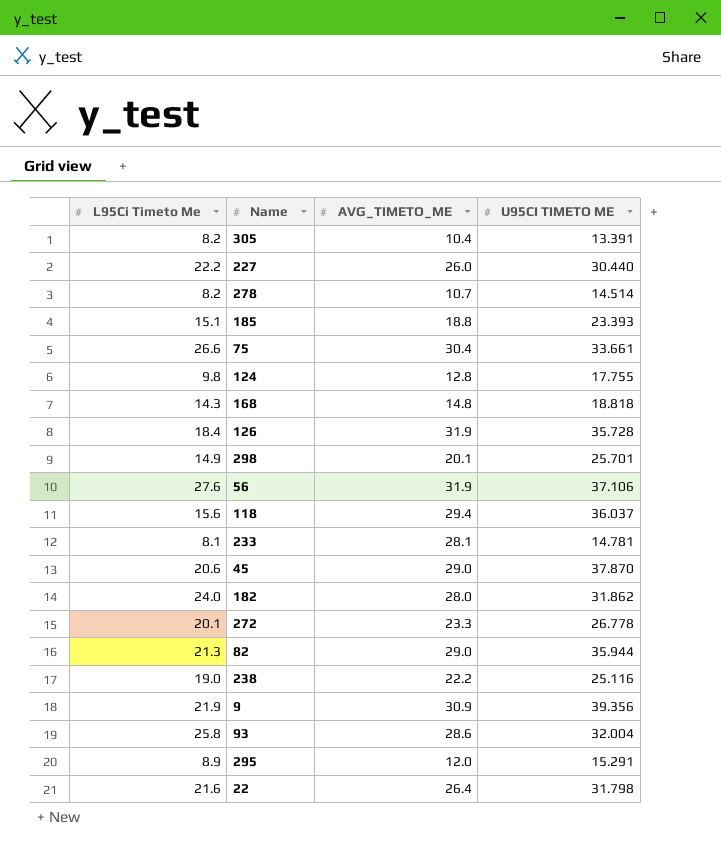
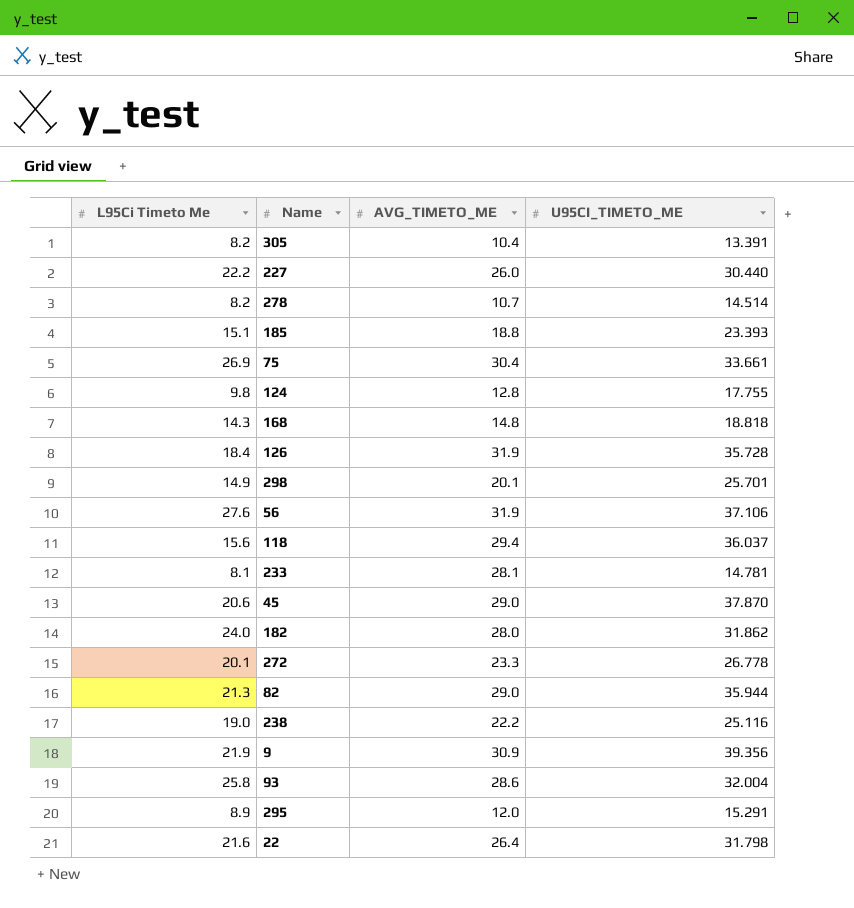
column name: U95CI TIMETO ME -> U95CI_TIMETO_ME
75 | L95Ci Timeto Me: 26.6 -> 26.9

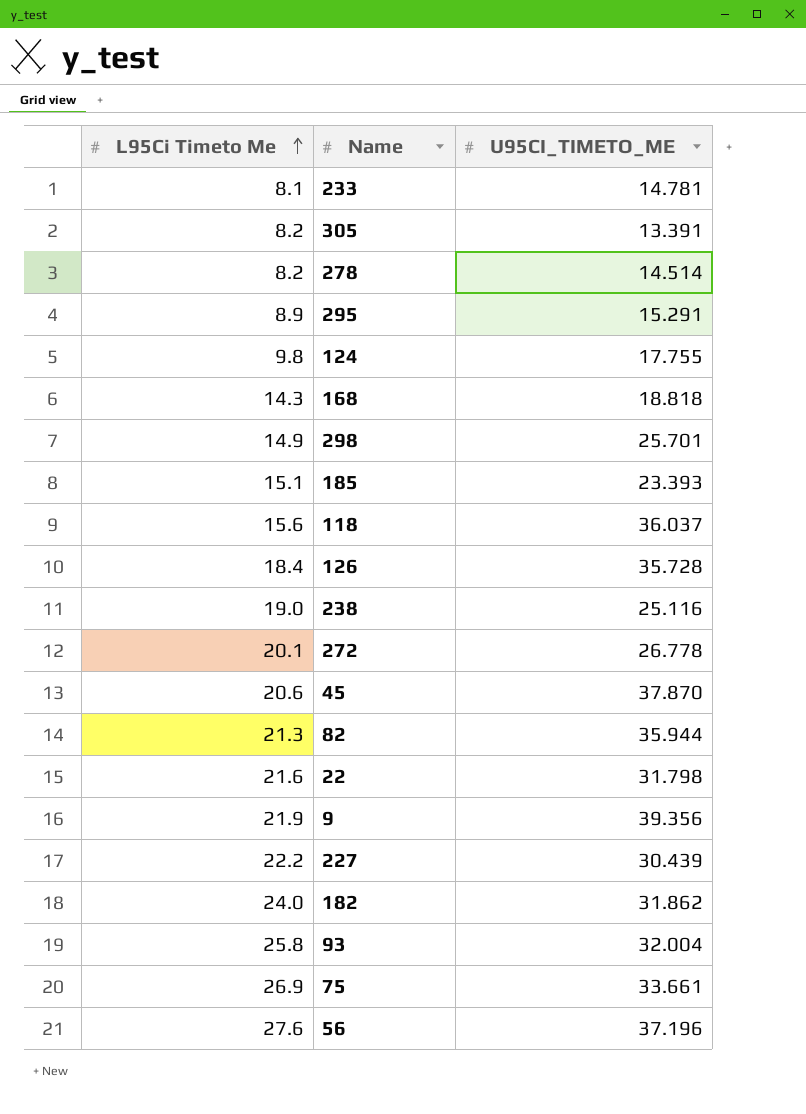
row order: none -> L95Ci Timeto Me ascending
column AVG_TIMETO_ME | position: 3 -> none
227 | U95CI_TIMETO_ME: 30.440 -> 30.439
56 | U95CI_TIMETO_ME: 37.106 -> 37.196

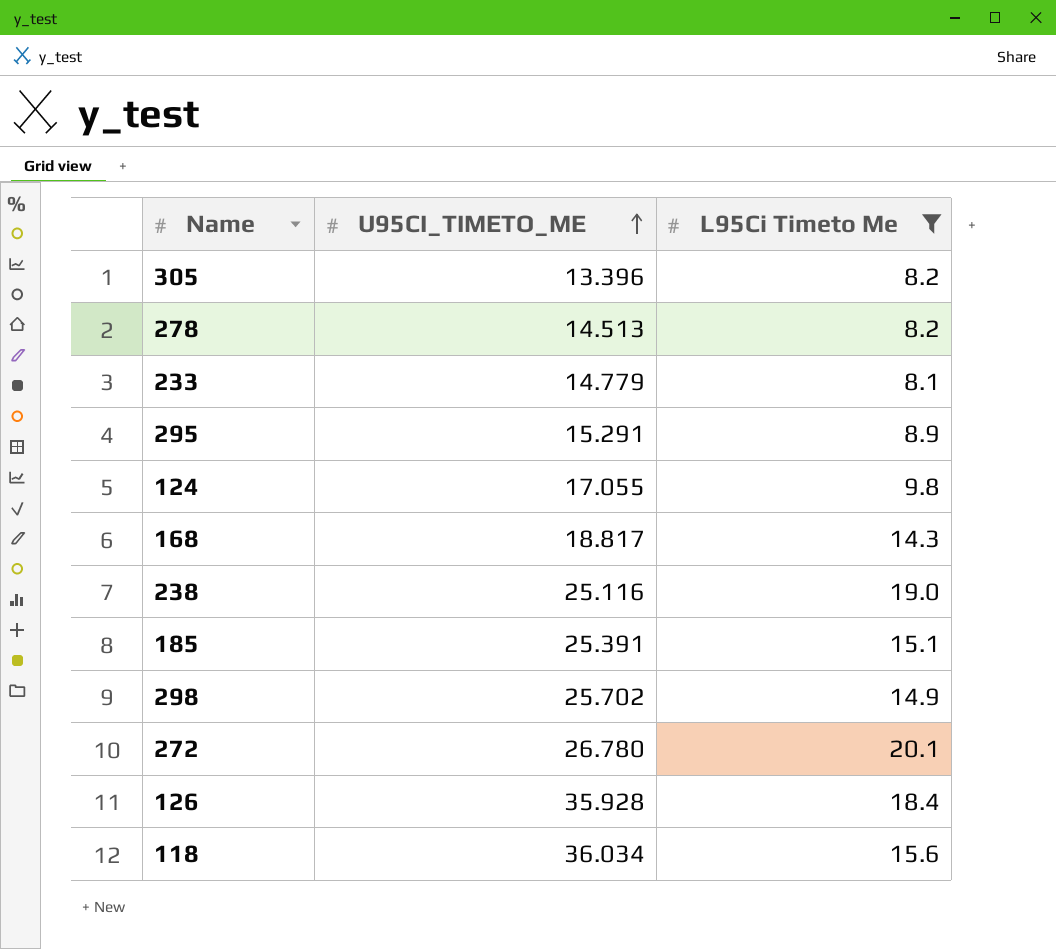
filter: none -> L95Ci Timeto Me <= 20.1
row order: L95Ci Timeto Me ascending -> U95CI_TIMETO_ME ascending
column L95Ci Timeto Me | position: 1 -> 3
305 | U95CI_TIMETO_ME: 13.391 -> 13.396
278 | U95CI_TIMETO_ME: 14.514 -> 14.513
233 | U95CI_TIMETO_ME: 14.781 -> 14.779
124 | U95CI_TIMETO_ME: 17.755 -> 17.055
168 | U95CI_TIMETO_ME: 18.818 -> 18.817
185 | U95CI_TIMETO_ME: 23.393 -> 25.391
298 | U95CI_TIMETO_ME: 25.701 -> 25.702
272 | U95CI_TIMETO_ME: 26.778 -> 26.780
126 | U95CI_TIMETO_ME: 35.728 -> 35.928
118 | U95CI_TIMETO_ME: 36.037 -> 36.034

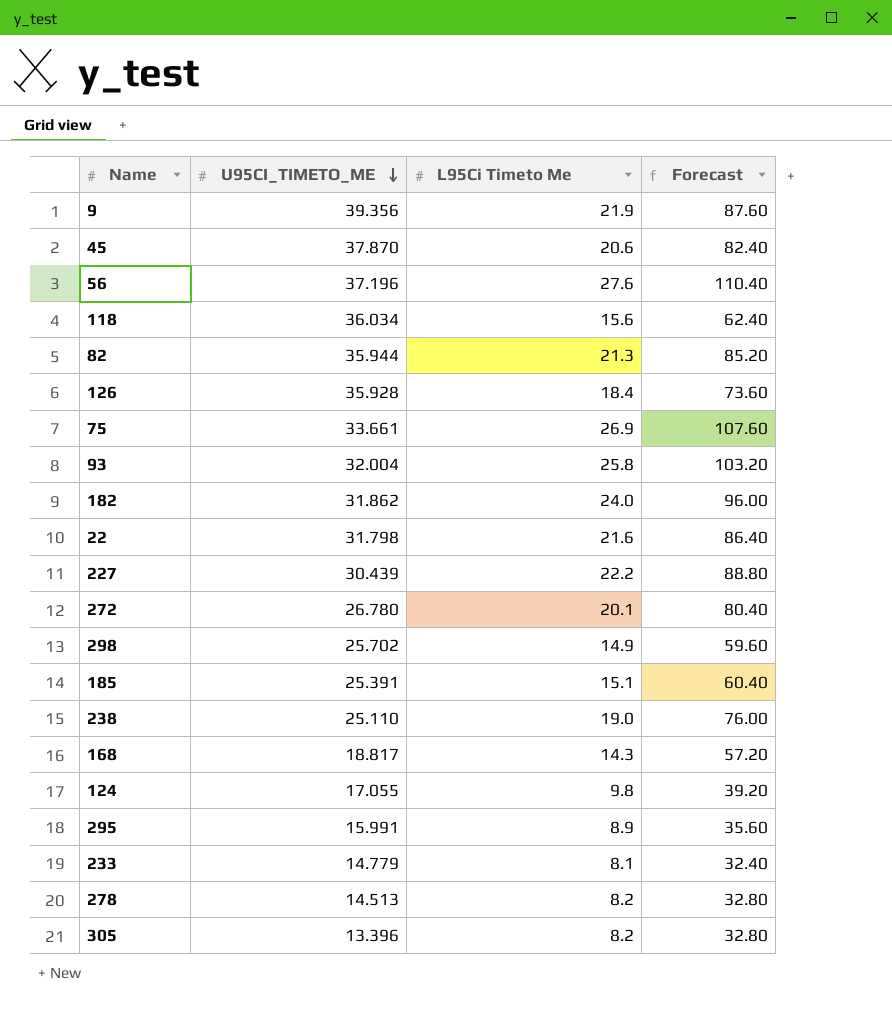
filter: L95Ci Timeto Me <= 20.1 -> none
row order: U95CI_TIMETO_ME ascending -> U95CI_TIMETO_ME descending
column Forecast | formula: none -> [L95Ci Timeto Me] * 4
238 | U95CI_TIMETO_ME: 25.116 -> 25.110
295 | U95CI_TIMETO_ME: 15.291 -> 15.991

